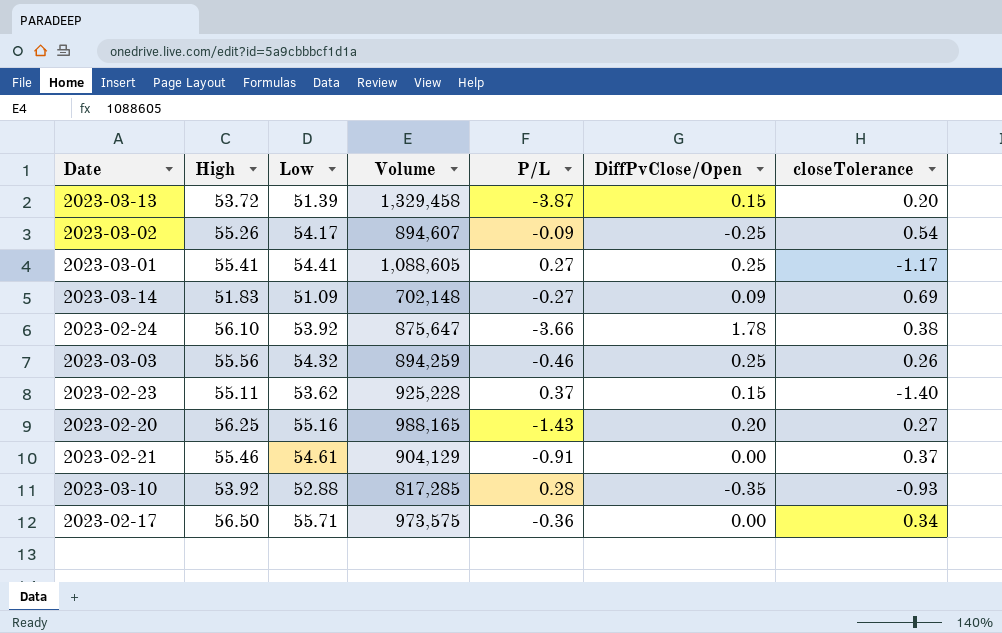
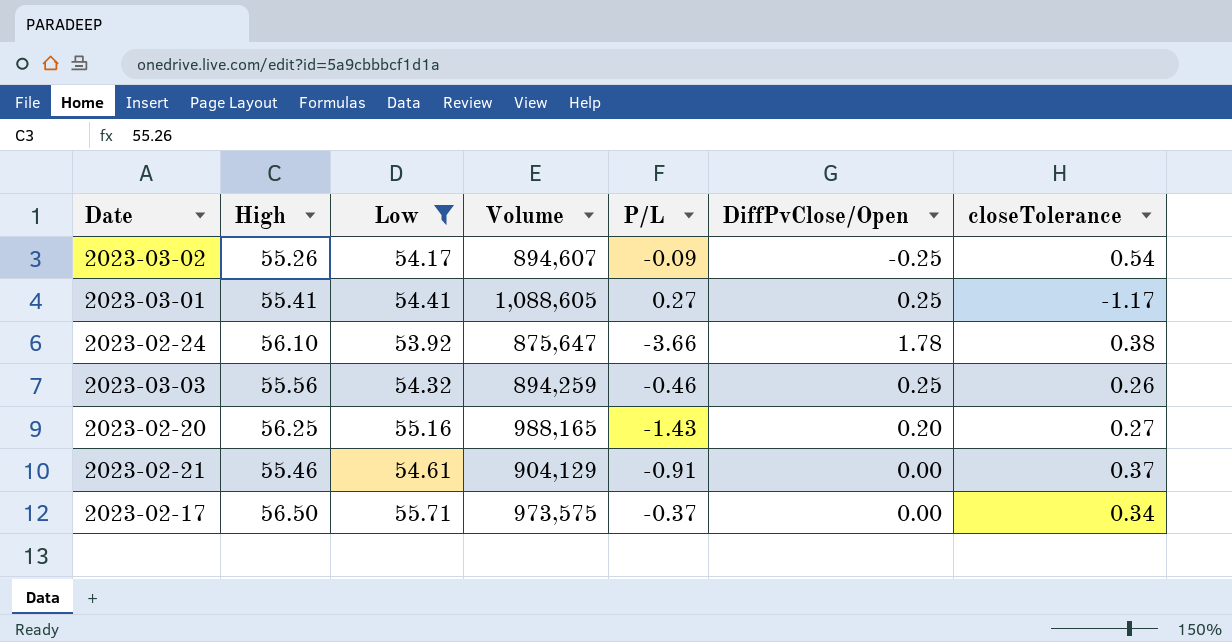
filter: none -> Low >= 53.92
2023-02-17 | P/L: -0.36 -> -0.37

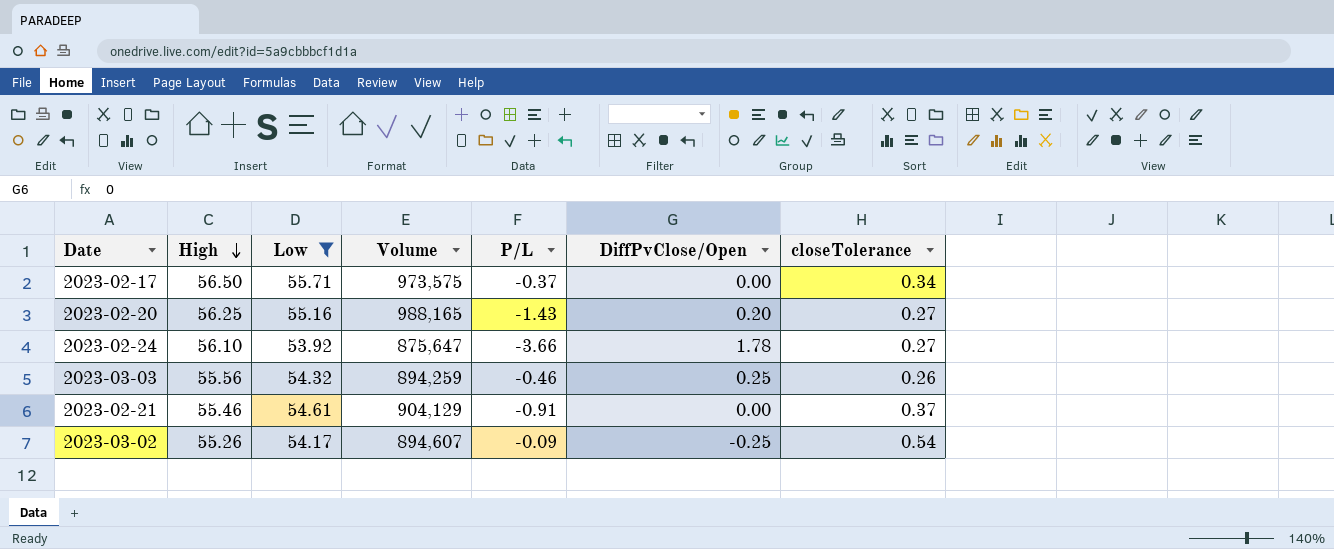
row order: none -> High descending
row 2023-03-01: 55.41 | 54.41 | 1,088,605 | 0.27 | 0.25 | -1.17 -> none
2023-02-24 | closeTolerance: 0.38 -> 0.27

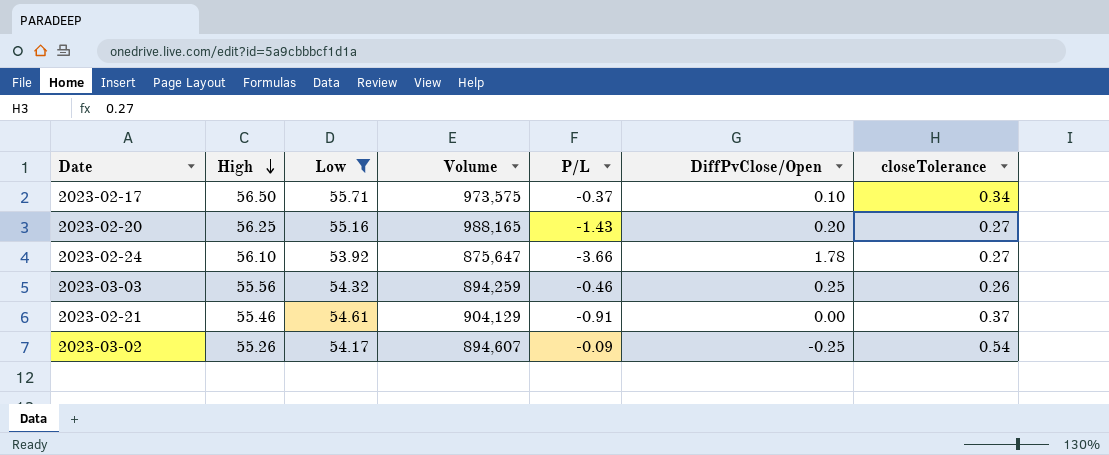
2023-02-17 | DiffPvClose/Open: 0.00 -> 0.10

